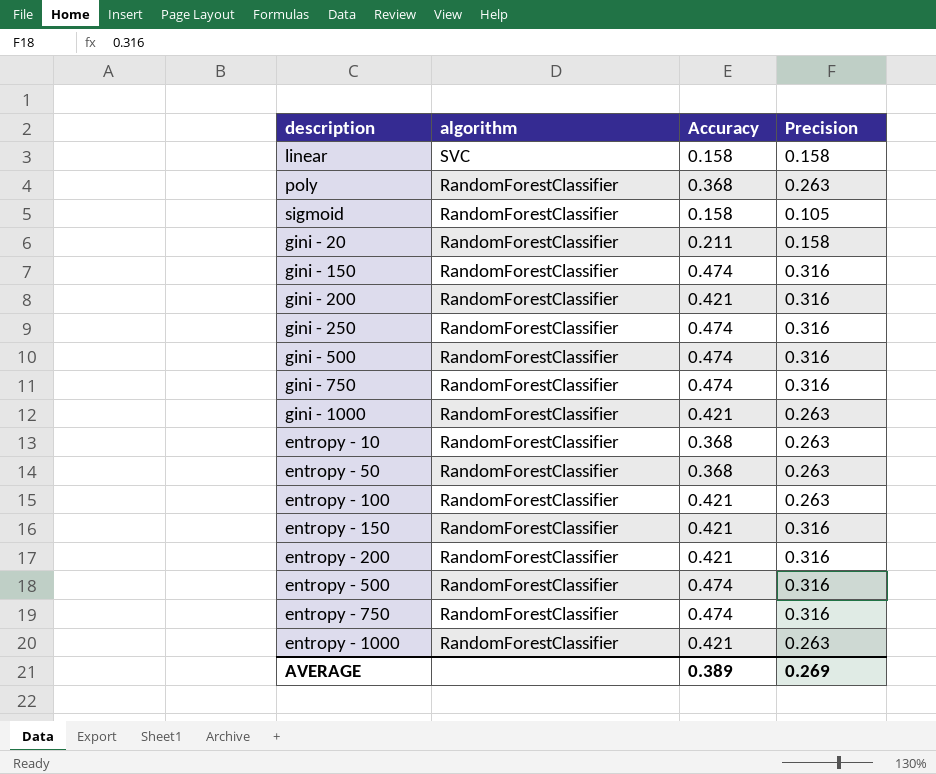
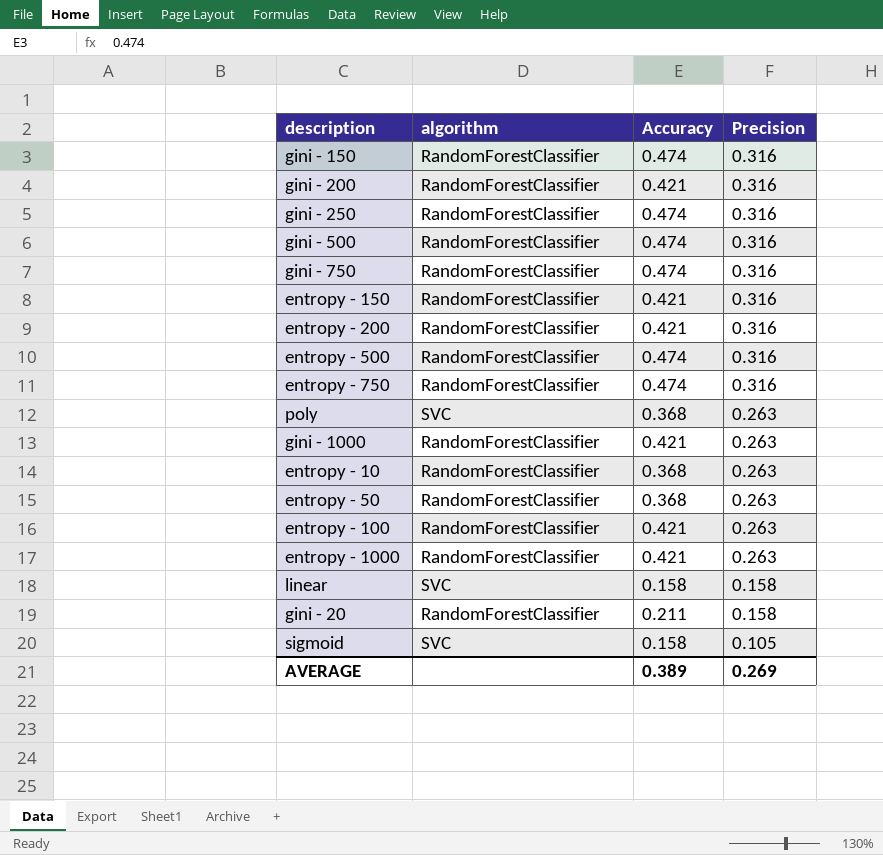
row order: algorithm descending -> Precision descending
poly | algorithm: RandomForestClassifier -> SVC
sigmoid | algorithm: RandomForestClassifier -> SVC

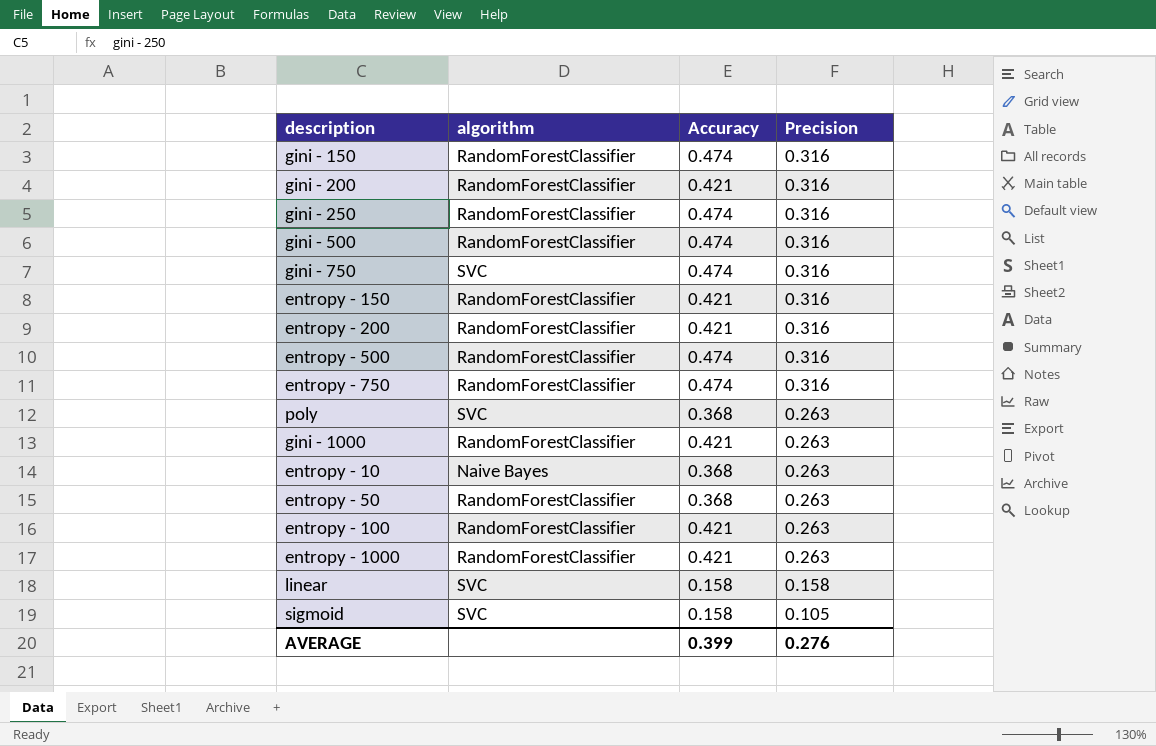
row gini - 20: RandomForestClassifier | 0.211 | 0.158 -> none
gini - 750 | algorithm: RandomForestClassifier -> SVC
entropy - 10 | algorithm: RandomForestClassifier -> Naive Bayes
AVERAGE | Accuracy: 0.389 -> 0.399
AVERAGE | Precision: 0.269 -> 0.276

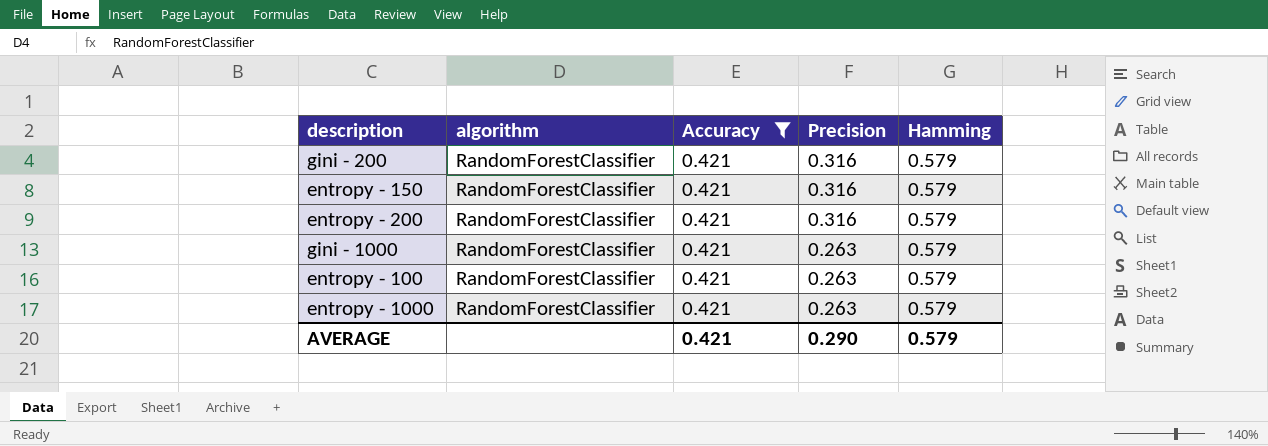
filter: none -> Accuracy = 0.421
column Hamming | position: none -> 5
AVERAGE | Accuracy: 0.399 -> 0.421
AVERAGE | Precision: 0.276 -> 0.290

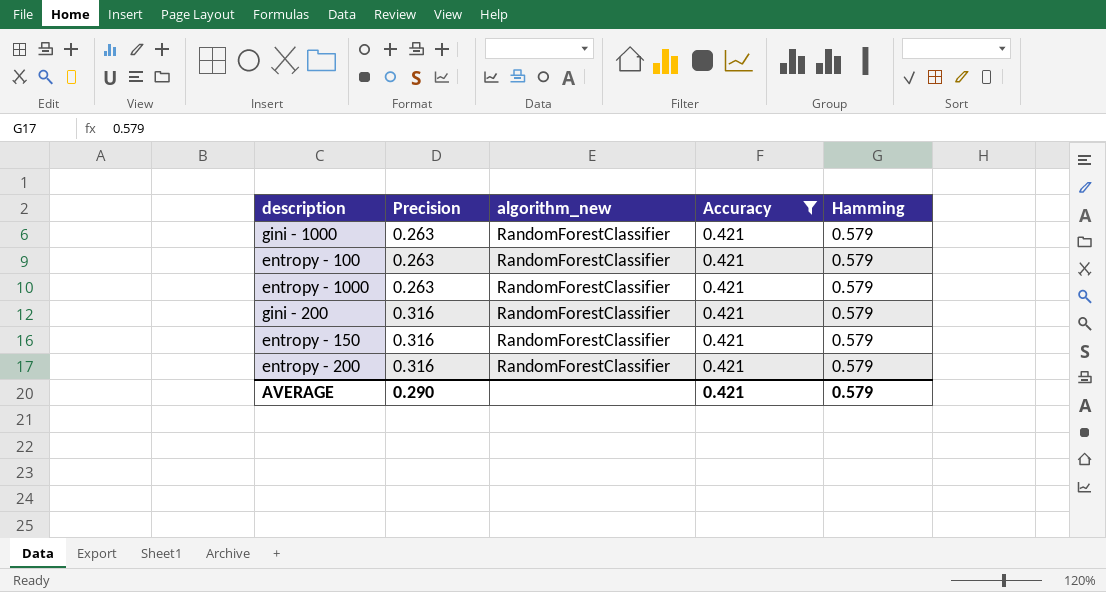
row order: Precision descending -> Precision ascending
column Precision | position: 4 -> 2
column name: algorithm -> algorithm_new

